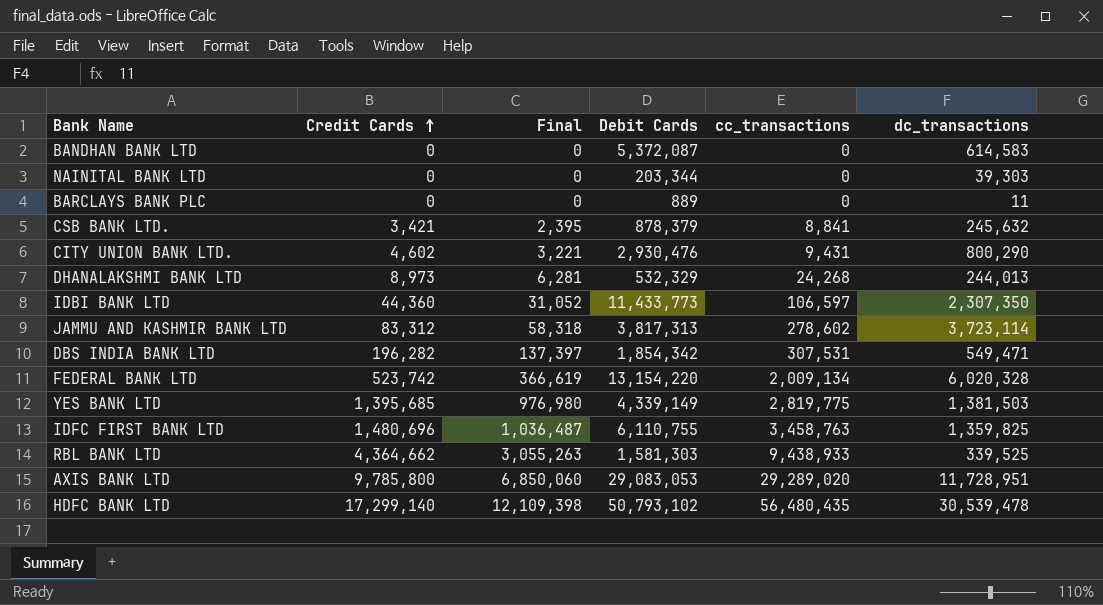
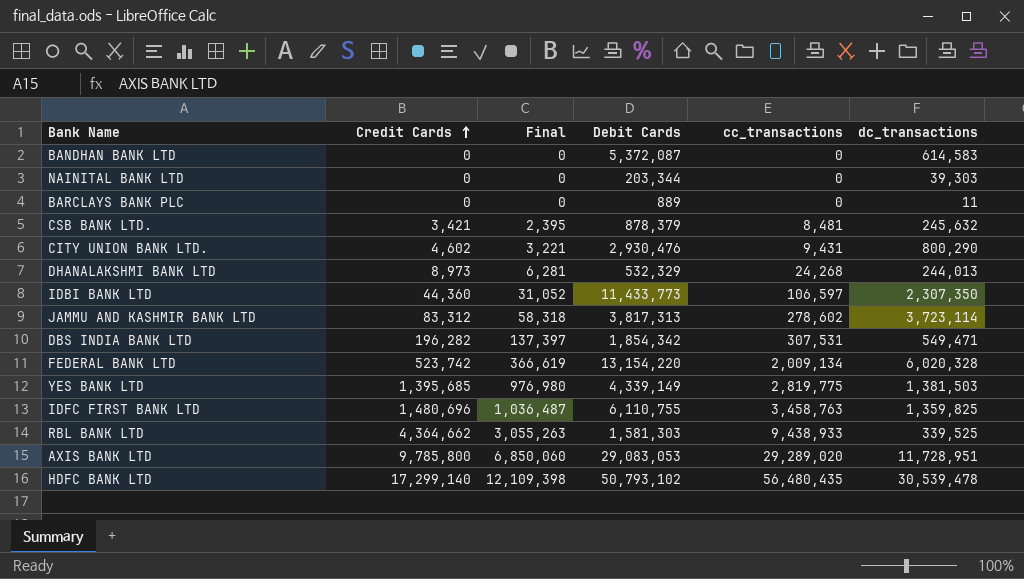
CSB BANK LTD. | cc_transactions: 8,841 -> 8,481

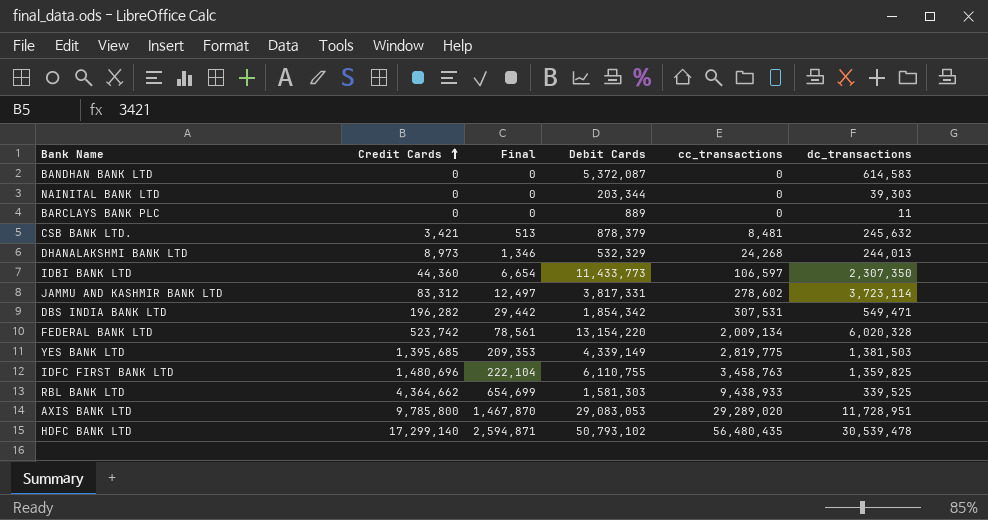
column Final | formula: [Credit Cards] * 0.7 -> [Credit Cards] * 0.15
row CITY UNION BANK LTD.: 4,602 | 3,221 | 2,930,476 | 9,431 | 800,290 -> none
JAMMU AND KASHMIR BANK LTD | Debit Cards: 3,817,313 -> 3,817,331

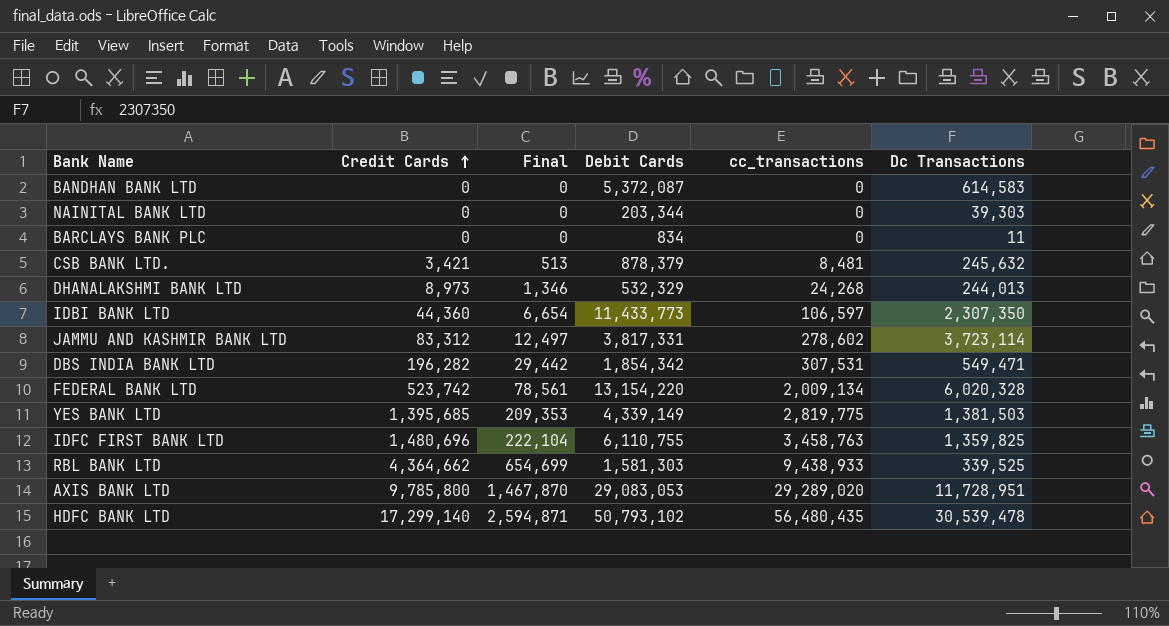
column name: dc_transactions -> Dc Transactions
BARCLAYS BANK PLC | Debit Cards: 889 -> 834

